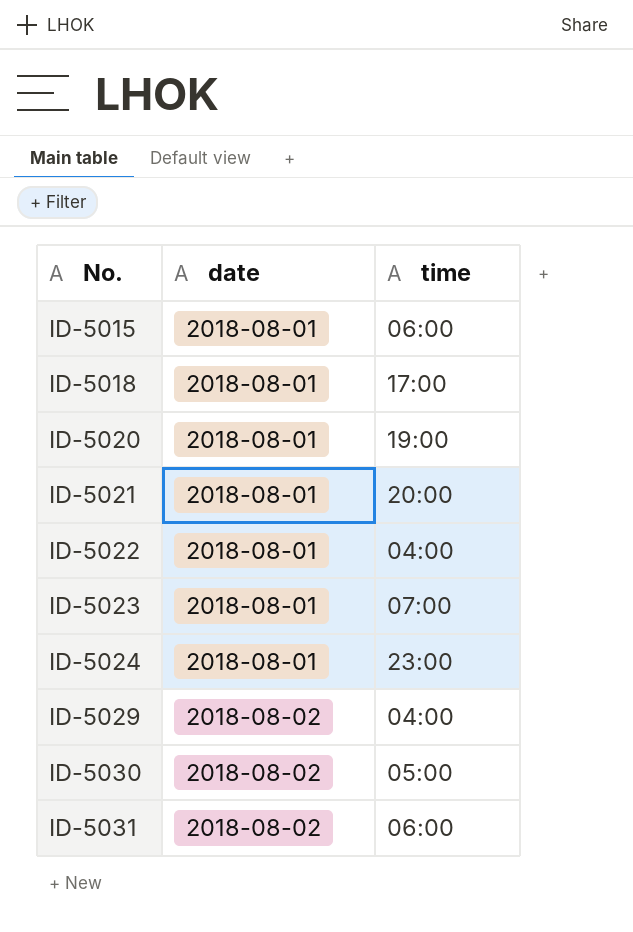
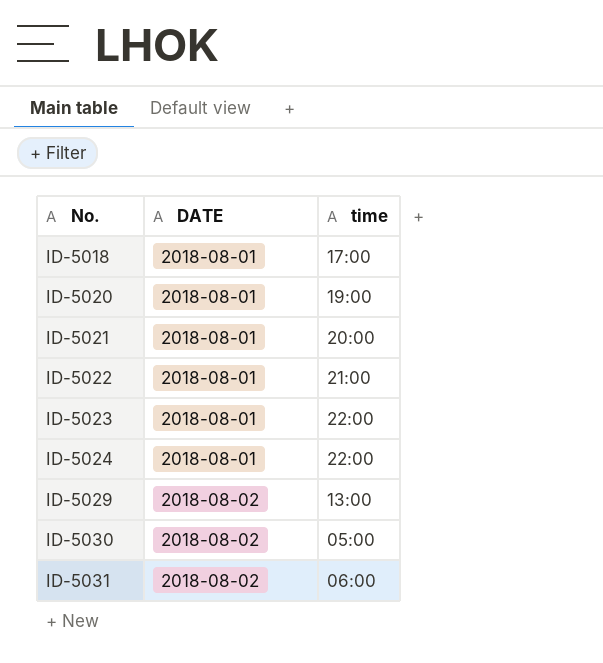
column name: date -> DATE
row ID-5015: 2018-08-01 | 06:00 -> none
ID-5022 | time: 04:00 -> 21:00
ID-5023 | time: 07:00 -> 22:00
ID-5024 | time: 23:00 -> 22:00
ID-5029 | time: 04:00 -> 13:00

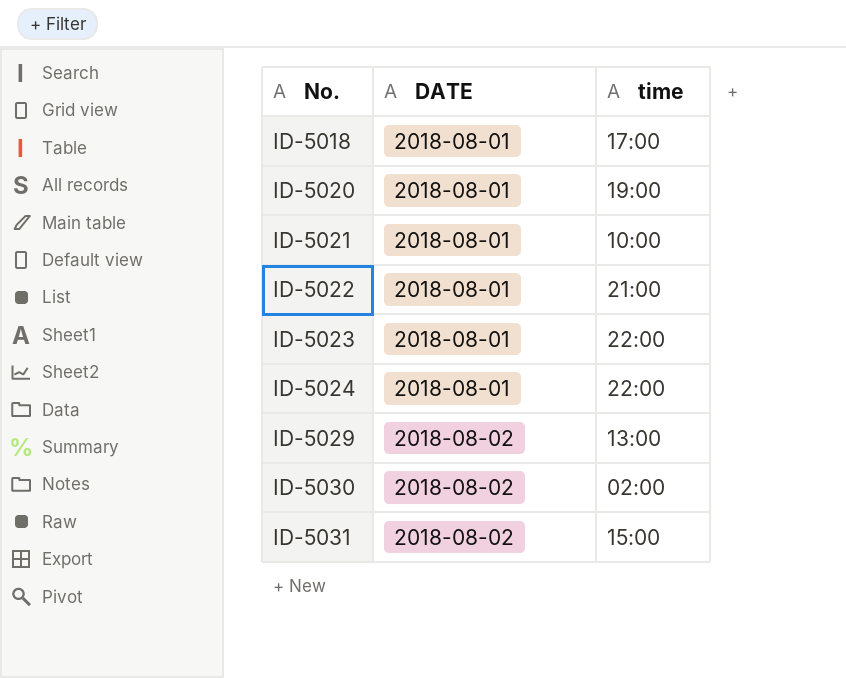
ID-5021 | time: 20:00 -> 10:00
ID-5030 | time: 05:00 -> 02:00
ID-5031 | time: 06:00 -> 15:00

